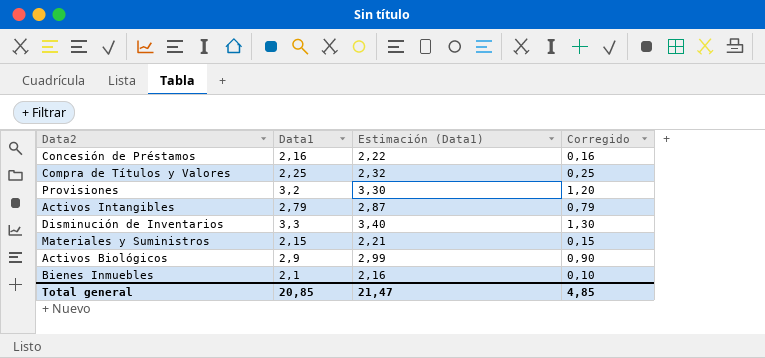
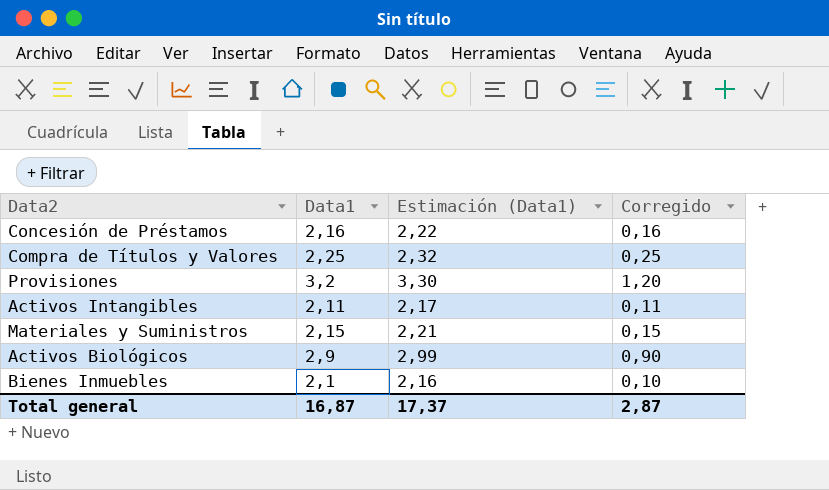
row Disminución de Inventarios: 3,3 | 3,40 | 1,30 -> none
Activos Intangibles | Data1: 2,79 -> 2,11
Activos Intangibles | Estimación (Data1): 2,87 -> 2,17
Activos Intangibles | Corregido: 0,79 -> 0,11
Total general | Data1: 20,85 -> 16,87
Total general | Estimación (Data1): 21,47 -> 17,37
Total general | Corregido: 4,85 -> 2,87

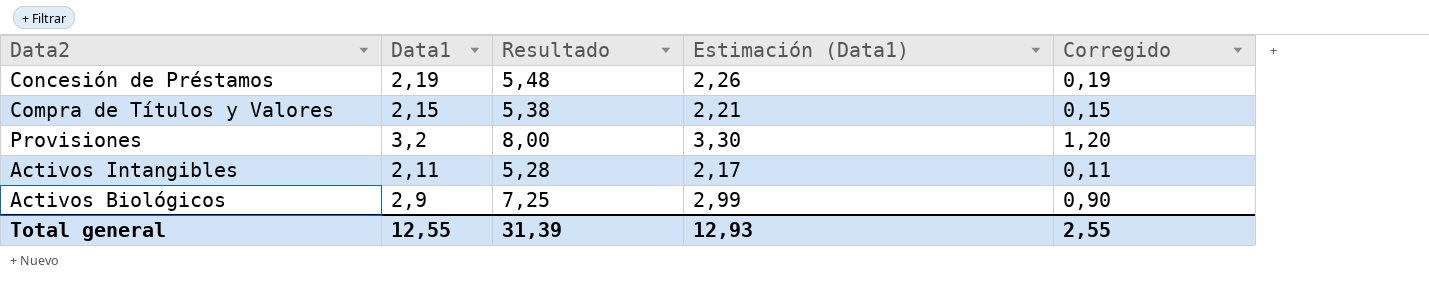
column Resultado | formula: none -> [Data1] * 2,5
row Materiales y Suministros: 2,15 | 2,21 | 0,15 -> none
row Bienes Inmuebles: 2,1 | 2,16 | 0,10 -> none
Concesión de Préstamos | Data1: 2,16 -> 2,19
Concesión de Préstamos | Estimación (Data1): 2,22 -> 2,26
Concesión de Préstamos | Corregido: 0,16 -> 0,19
Compra de Títulos y Valores | Data1: 2,25 -> 2,15
Compra de Títulos y Valores | Estimación (Data1): 2,32 -> 2,21
Compra de Títulos y Valores | Corregido: 0,25 -> 0,15
Total general | Data1: 16,87 -> 12,55
Total general | Estimación (Data1): 17,37 -> 12,93
Total general | Corregido: 2,87 -> 2,55

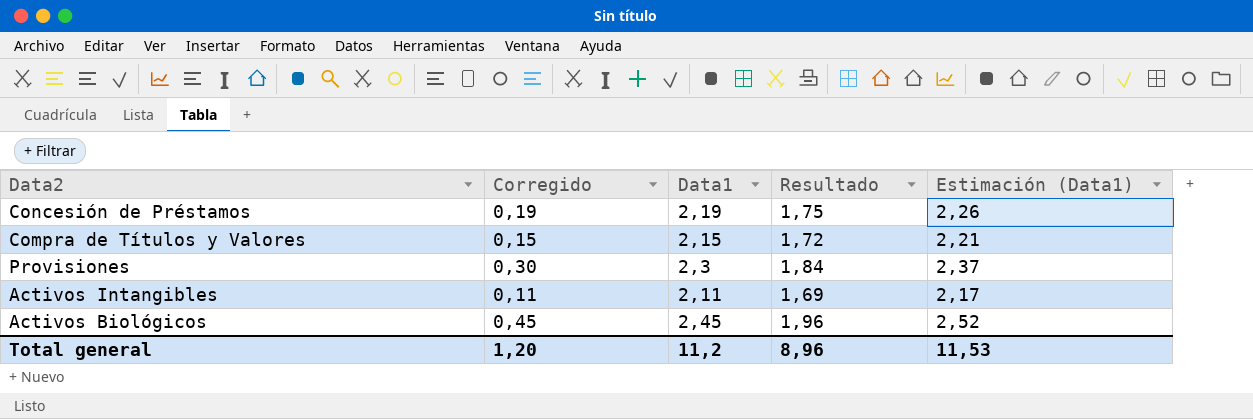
column Corregido | position: 5 -> 2
column Resultado | formula: [Data1] * 2,5 -> [Data1] * 0,8
Provisiones | Corregido: 1,20 -> 0,30
Provisiones | Data1: 3,2 -> 2,3
Provisiones | Estimación (Data1): 3,30 -> 2,37
Activos Biológicos | Corregido: 0,90 -> 0,45
Activos Biológicos | Data1: 2,9 -> 2,45
Activos Biológicos | Estimación (Data1): 2,99 -> 2,52
Total general | Corregido: 2,55 -> 1,20
Total general | Data1: 12,55 -> 11,2
Total general | Resultado: 31,39 -> 8,96
Total general | Estimación (Data1): 12,93 -> 11,53

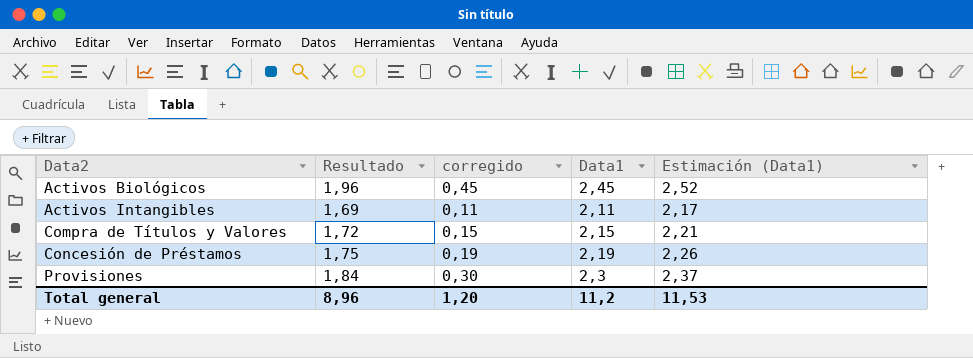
row order: none -> Data2 ascending
column Resultado | position: 4 -> 2
column name: Corregido -> corregido

